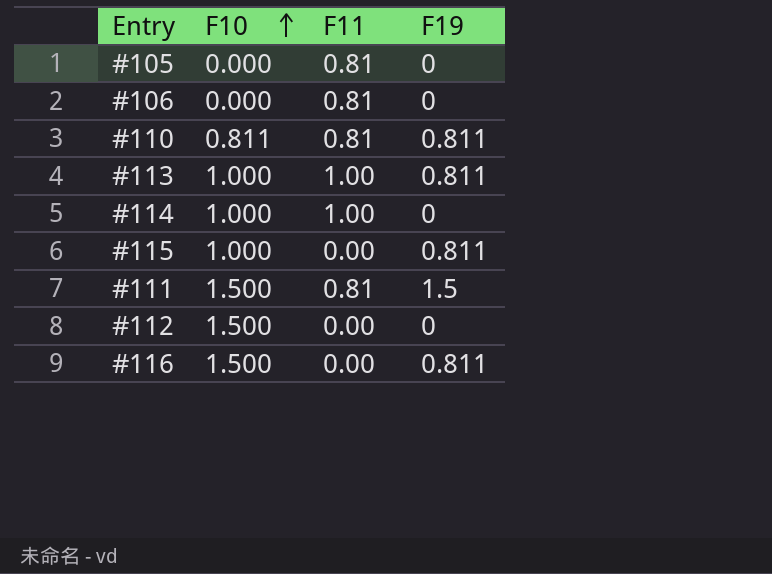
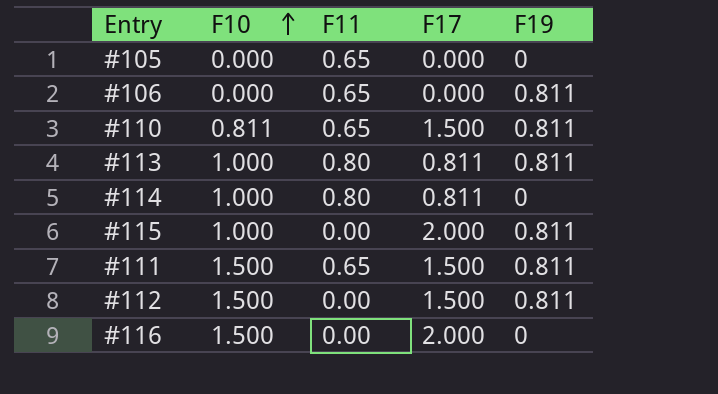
column F17 | position: none -> 4
#105 | F11: 0.81 -> 0.65
#106 | F11: 0.81 -> 0.65
#106 | F19: 0 -> 0.811
#110 | F11: 0.81 -> 0.65
#113 | F11: 1.00 -> 0.80
#114 | F11: 1.00 -> 0.80
#111 | F11: 0.81 -> 0.65
#111 | F19: 1.5 -> 0.811
#112 | F19: 0 -> 0.811
#116 | F19: 0.811 -> 0

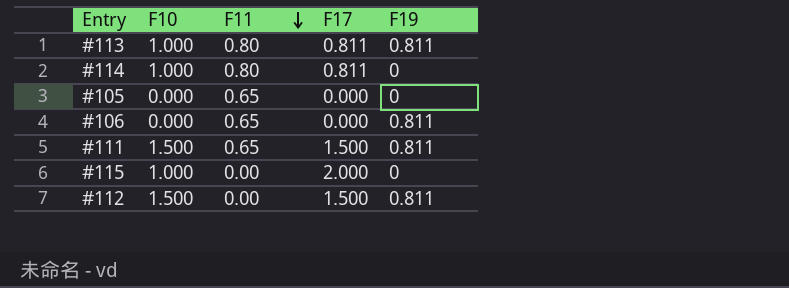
row order: F10 ascending -> F11 descending
row #110: 0.811 | 0.65 | 1.500 | 0.811 -> none
row #116: 1.500 | 0.00 | 2.000 | 0 -> none
#115 | F19: 0.811 -> 0

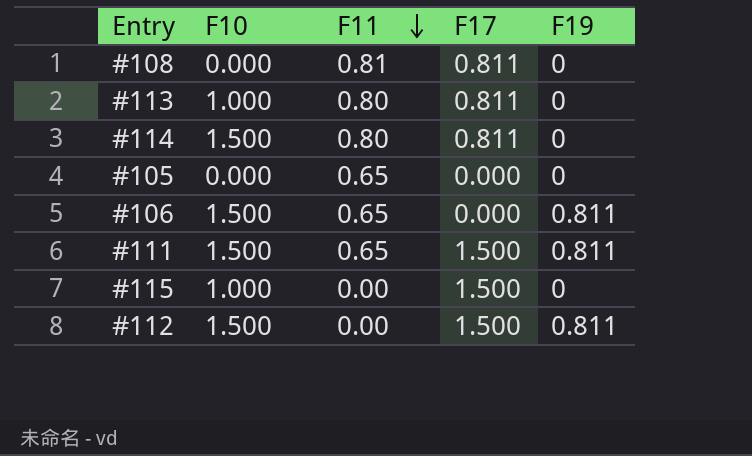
row #108: none -> 0.000 | 0.81 | 0.811 | 0
#113 | F19: 0.811 -> 0
#114 | F10: 1.000 -> 1.500
#106 | F10: 0.000 -> 1.500
#115 | F17: 2.000 -> 1.500

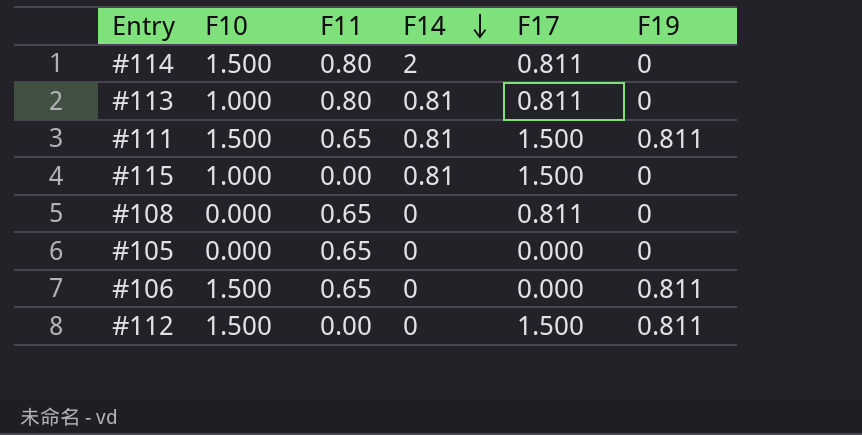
row order: F11 descending -> F14 descending
column F14 | position: none -> 4
#108 | F11: 0.81 -> 0.65

